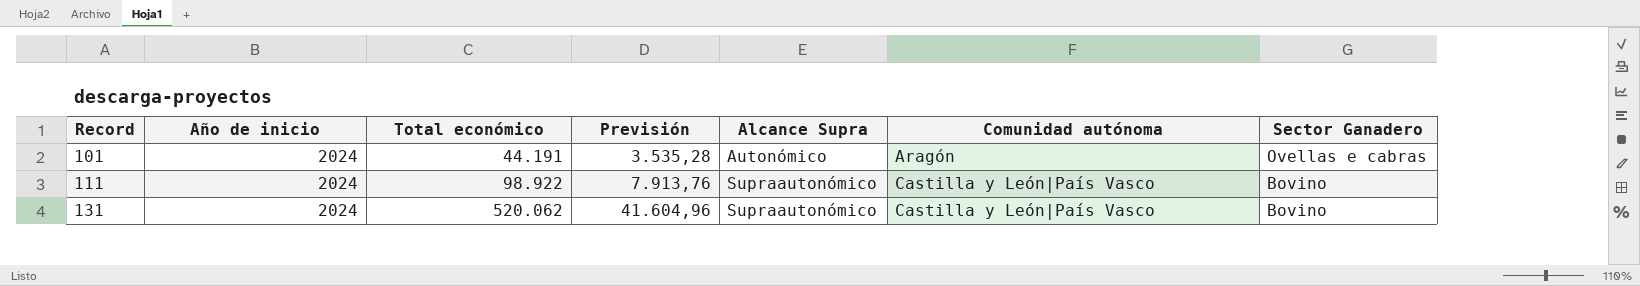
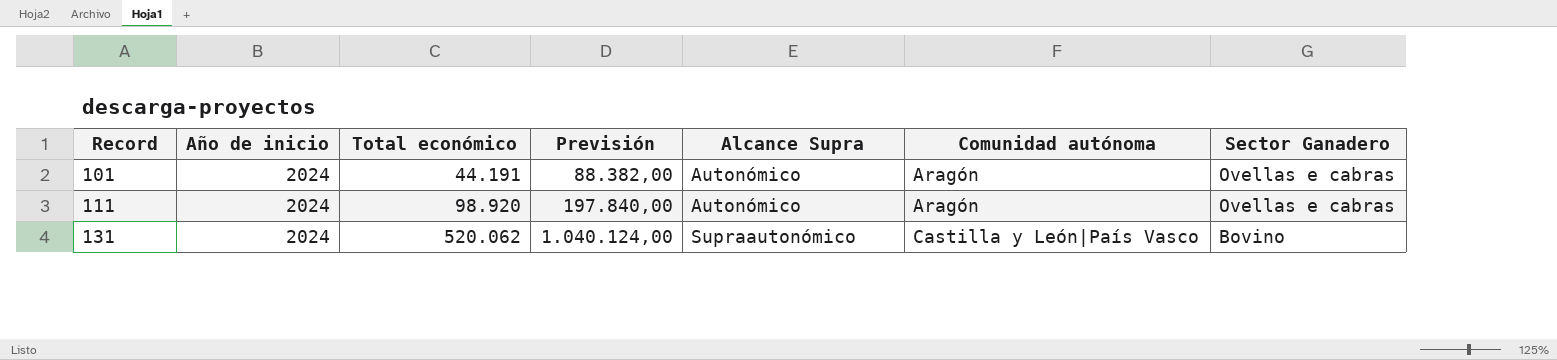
column Previsión | formula: [Total económico] * 0,08 -> [Total económico] * 2
111 | Total económico: 98.922 -> 98.920
111 | Alcance Supra: Supraautonómico -> Autonómico
111 | Comunidad autónoma: Castilla y León|País Vasco -> Aragón
111 | Sector Ganadero: Bovino -> Ovellas e cabras

